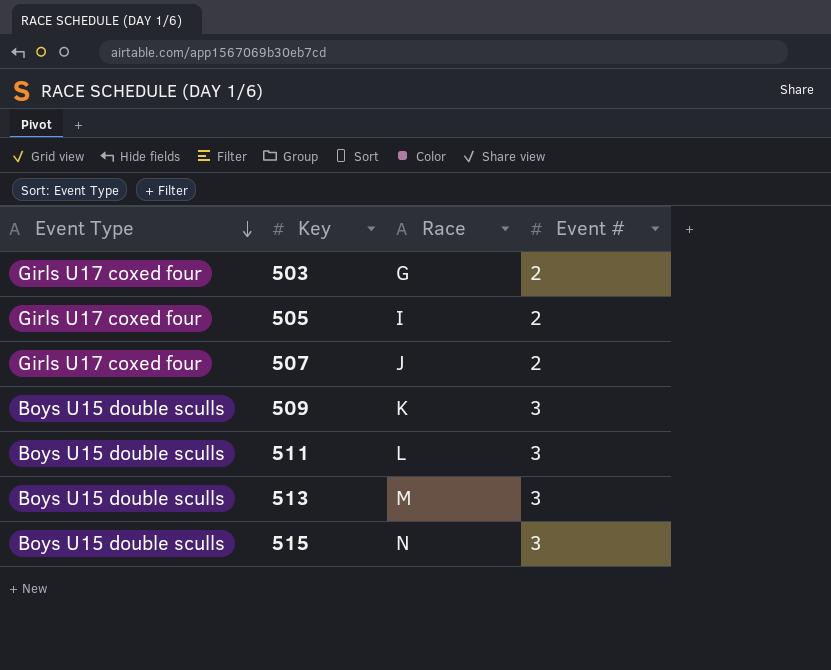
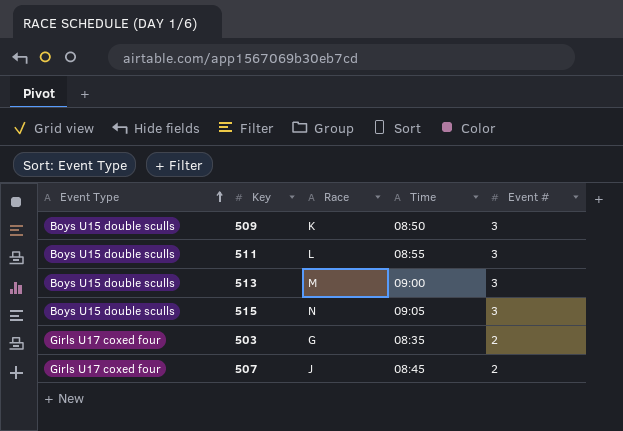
row order: Event Type descending -> Event Type ascending
column Time | position: none -> 4
row 505: Girls U17 coxed four | I | 2 -> none

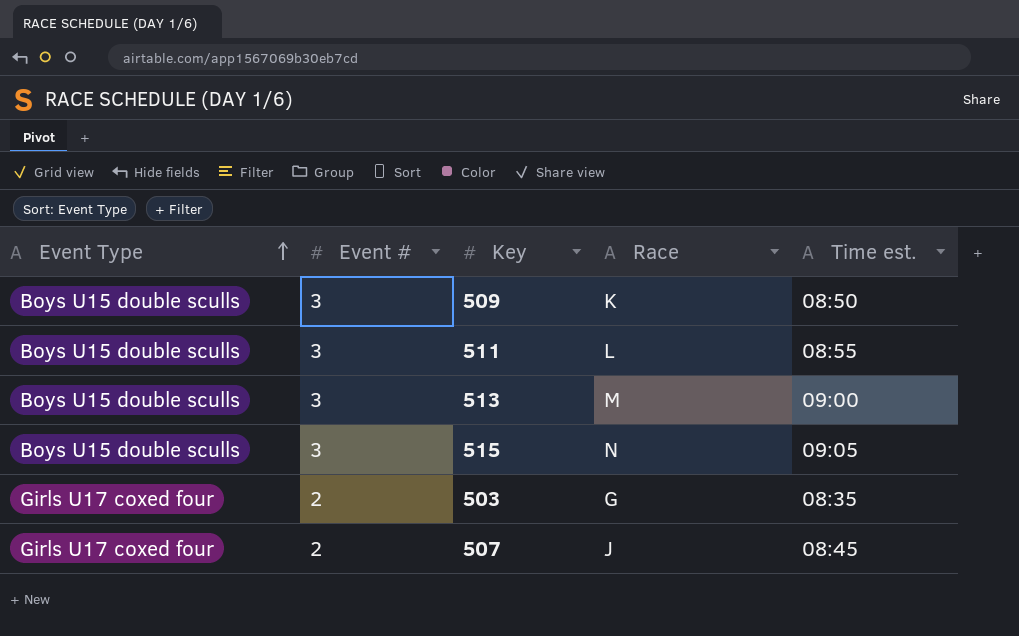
column Event # | position: 5 -> 2
column name: Time -> Time est.

